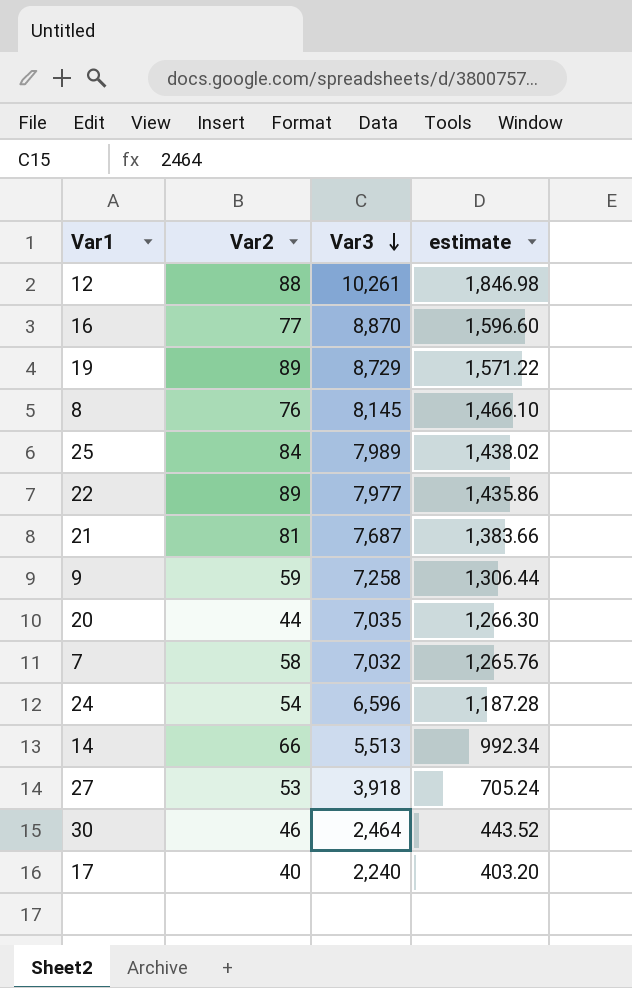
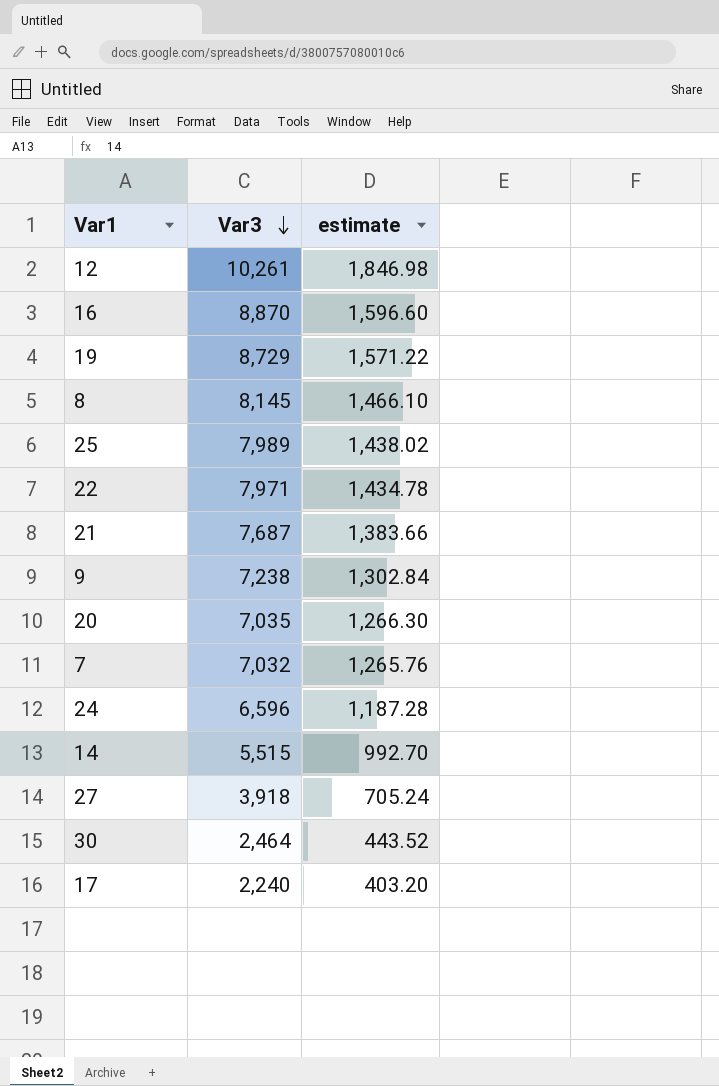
column Var2 | position: 2 -> none
22 | Var3: 7,977 -> 7,971
22 | estimate: 1,435.86 -> 1,434.78
9 | Var3: 7,258 -> 7,238
9 | estimate: 1,306.44 -> 1,302.84
14 | Var3: 5,513 -> 5,515
14 | estimate: 992.34 -> 992.70

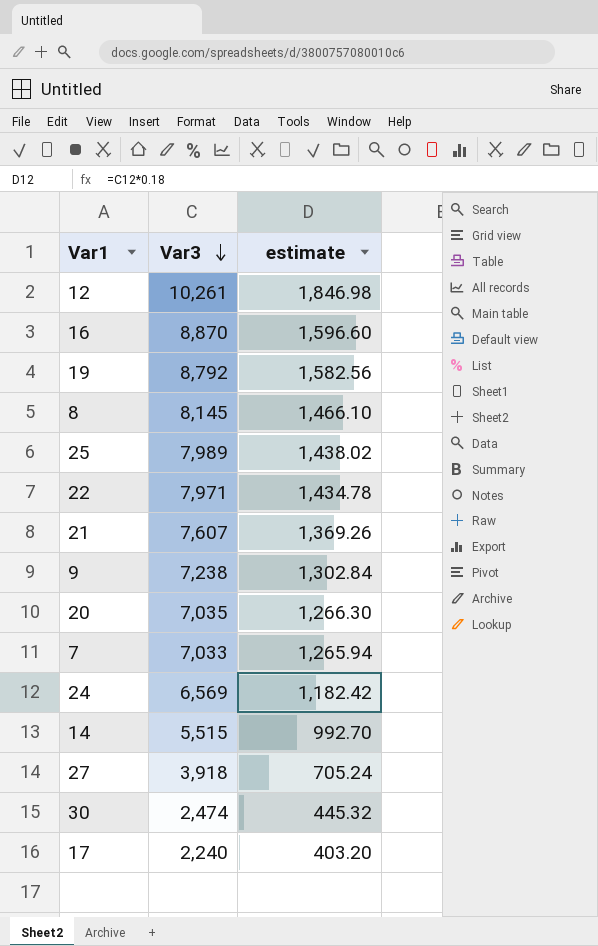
19 | Var3: 8,729 -> 8,792
19 | estimate: 1,571.22 -> 1,582.56
21 | Var3: 7,687 -> 7,607
21 | estimate: 1,383.66 -> 1,369.26
7 | Var3: 7,032 -> 7,033
7 | estimate: 1,265.76 -> 1,265.94
24 | Var3: 6,596 -> 6,569
24 | estimate: 1,187.28 -> 1,182.42
30 | Var3: 2,464 -> 2,474
30 | estimate: 443.52 -> 445.32

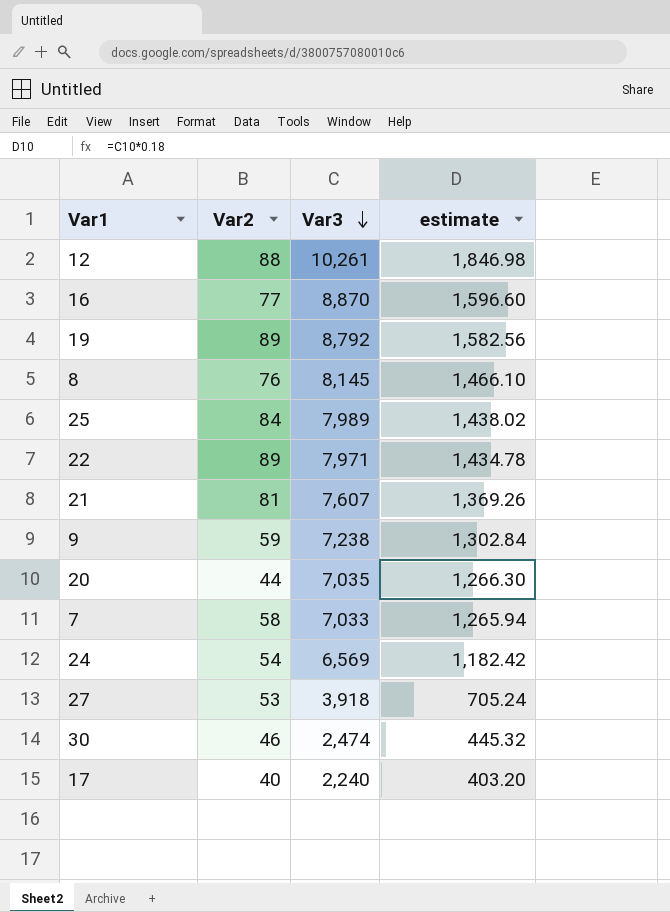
column Var2 | position: none -> 2
row 14: 5,515 | 992.70 -> none

